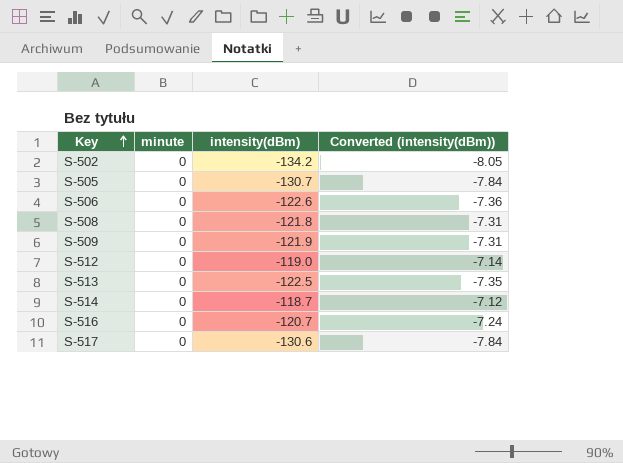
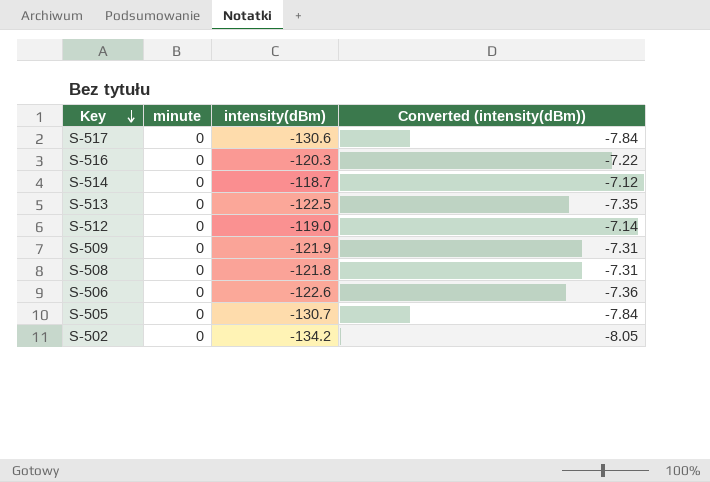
row order: Key ascending -> Key descending
S-516 | intensity(dBm): -120.7 -> -120.3
S-516 | Converted (intensity(dBm)): -7.24 -> -7.22

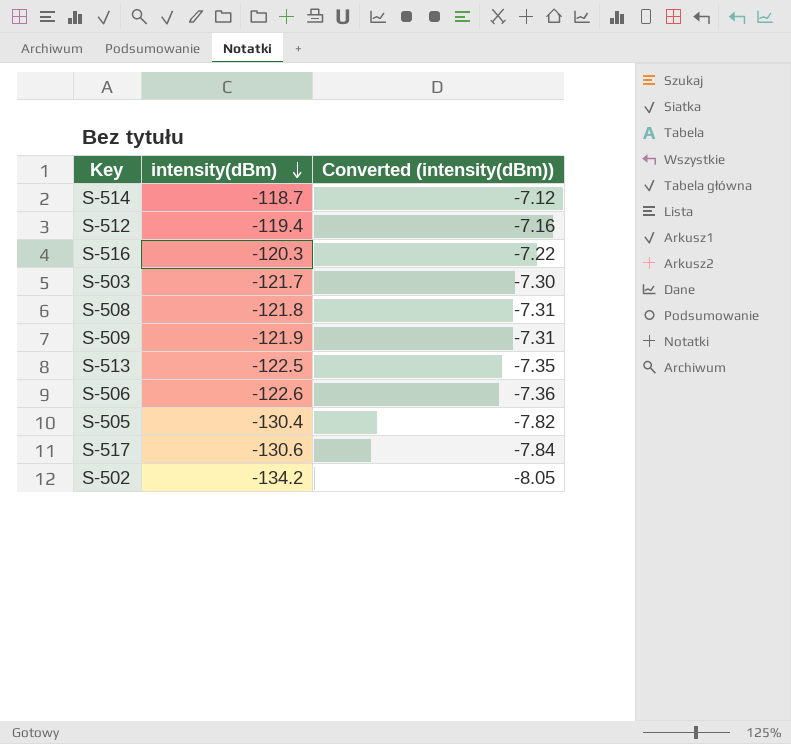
row order: Key descending -> intensity(dBm) descending
column minute | position: 2 -> none
S-512 | intensity(dBm): -119.0 -> -119.4
S-512 | Converted (intensity(dBm)): -7.14 -> -7.16
row S-503: none -> -121.7 | -7.30
S-505 | intensity(dBm): -130.7 -> -130.4
S-505 | Converted (intensity(dBm)): -7.84 -> -7.82

